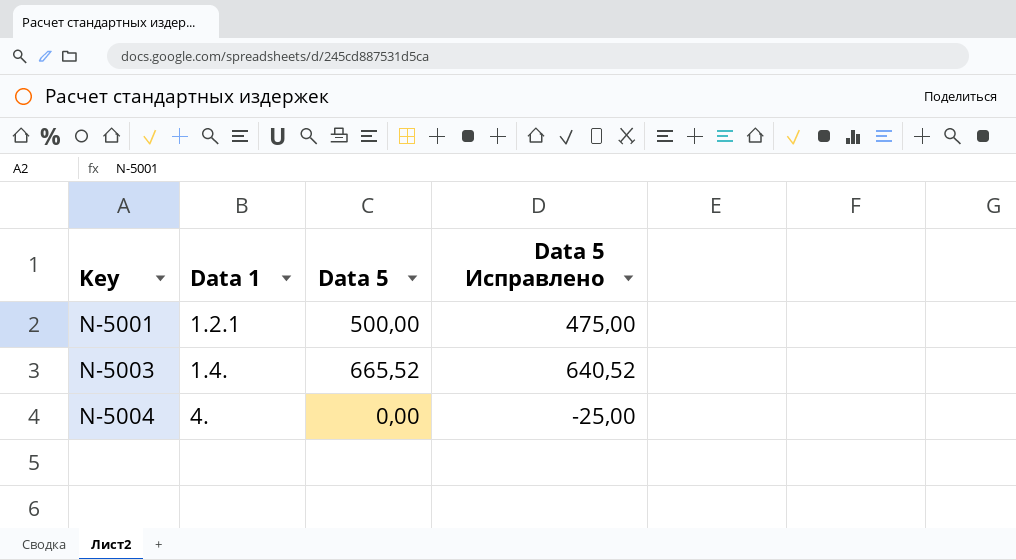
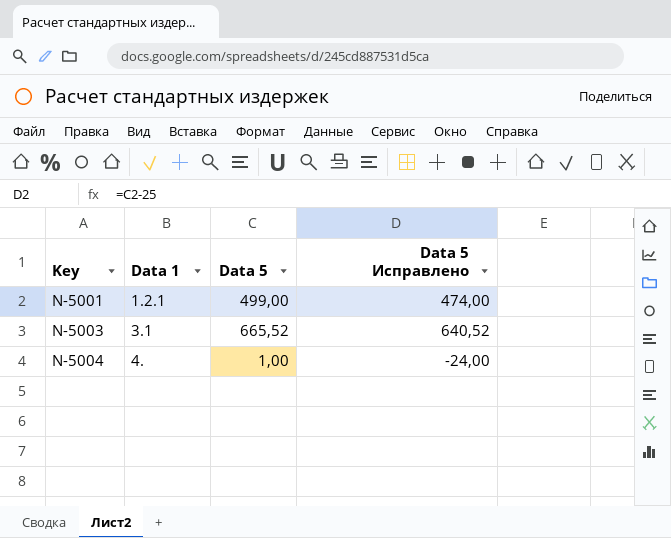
N-5001 | Data 5: 500,00 -> 499,00
N-5001 | Data 5 Исправлено: 475,00 -> 474,00
N-5003 | Data 1: 1.4. -> 3.1
N-5004 | Data 5: 0,00 -> 1,00
N-5004 | Data 5 Исправлено: -25,00 -> -24,00

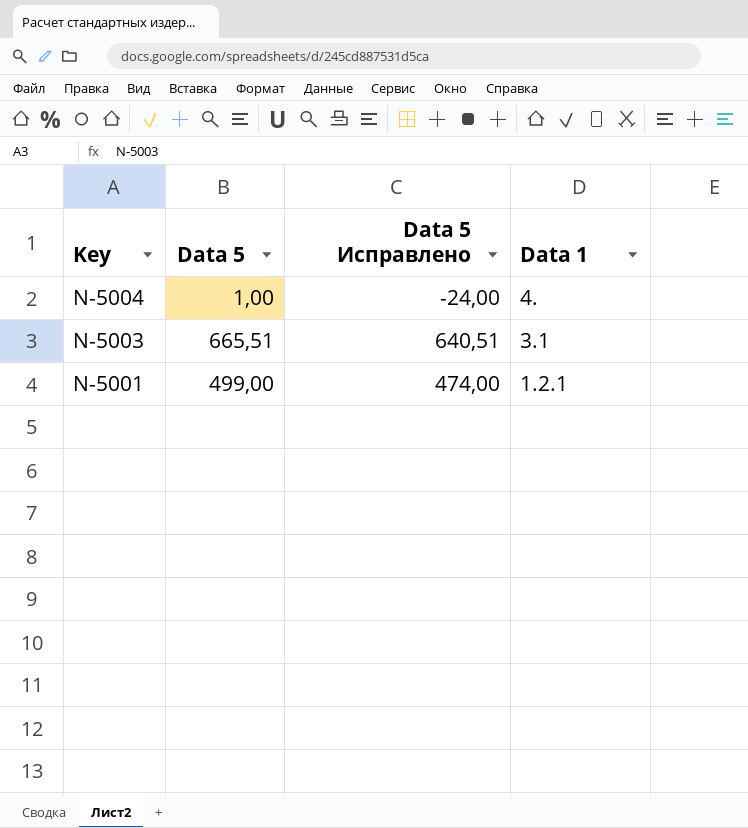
row order: Key ascending -> Key descending
column Data 1 | position: 2 -> 4
N-5003 | Data 5: 665,52 -> 665,51
N-5003 | Data 5 Исправлено: 640,52 -> 640,51

